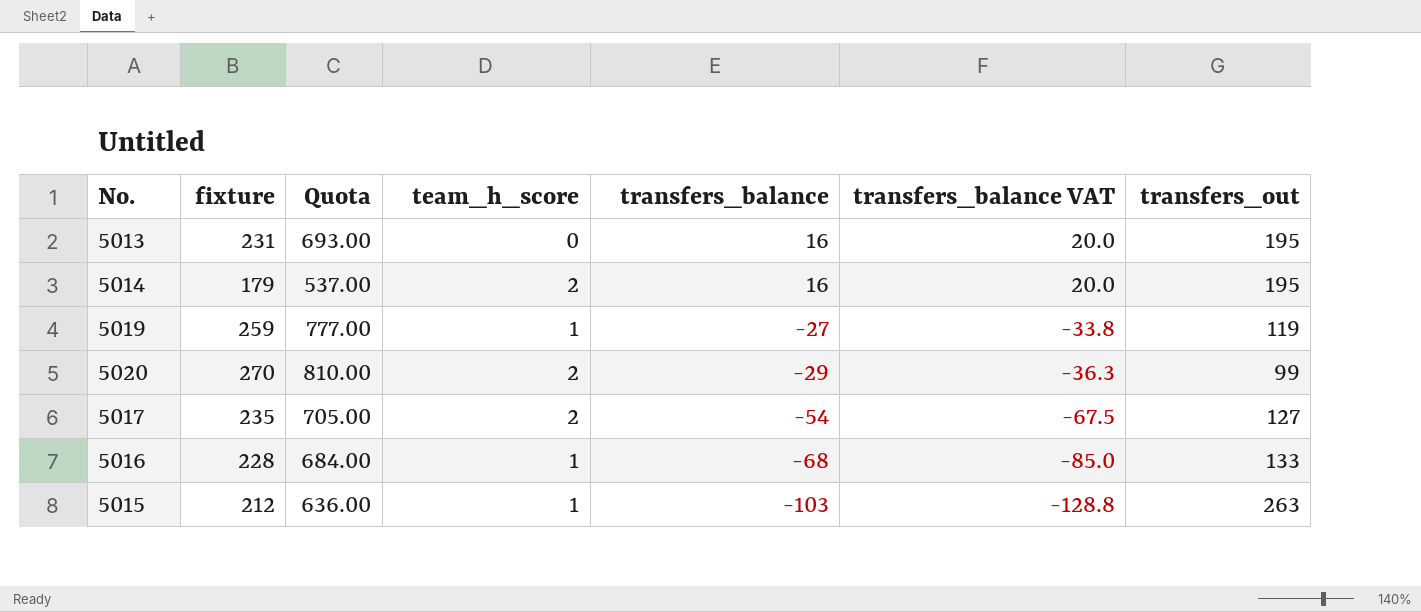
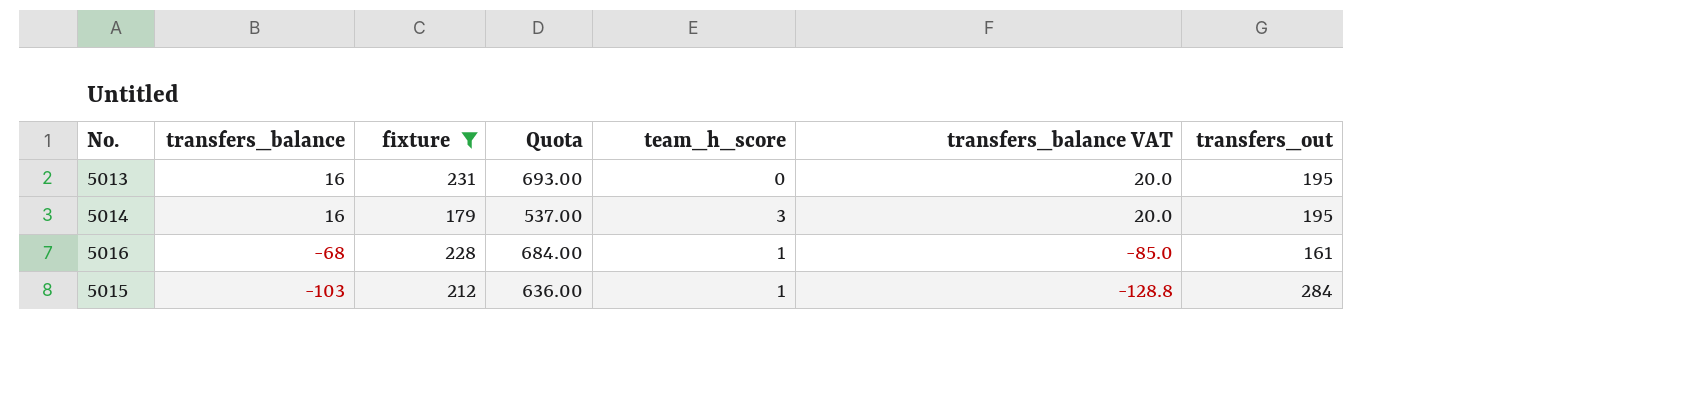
filter: none -> fixture <= 231
column transfers_balance | position: 5 -> 2
5014 | team_h_score: 2 -> 3
5016 | transfers_out: 133 -> 161
5015 | transfers_out: 263 -> 284

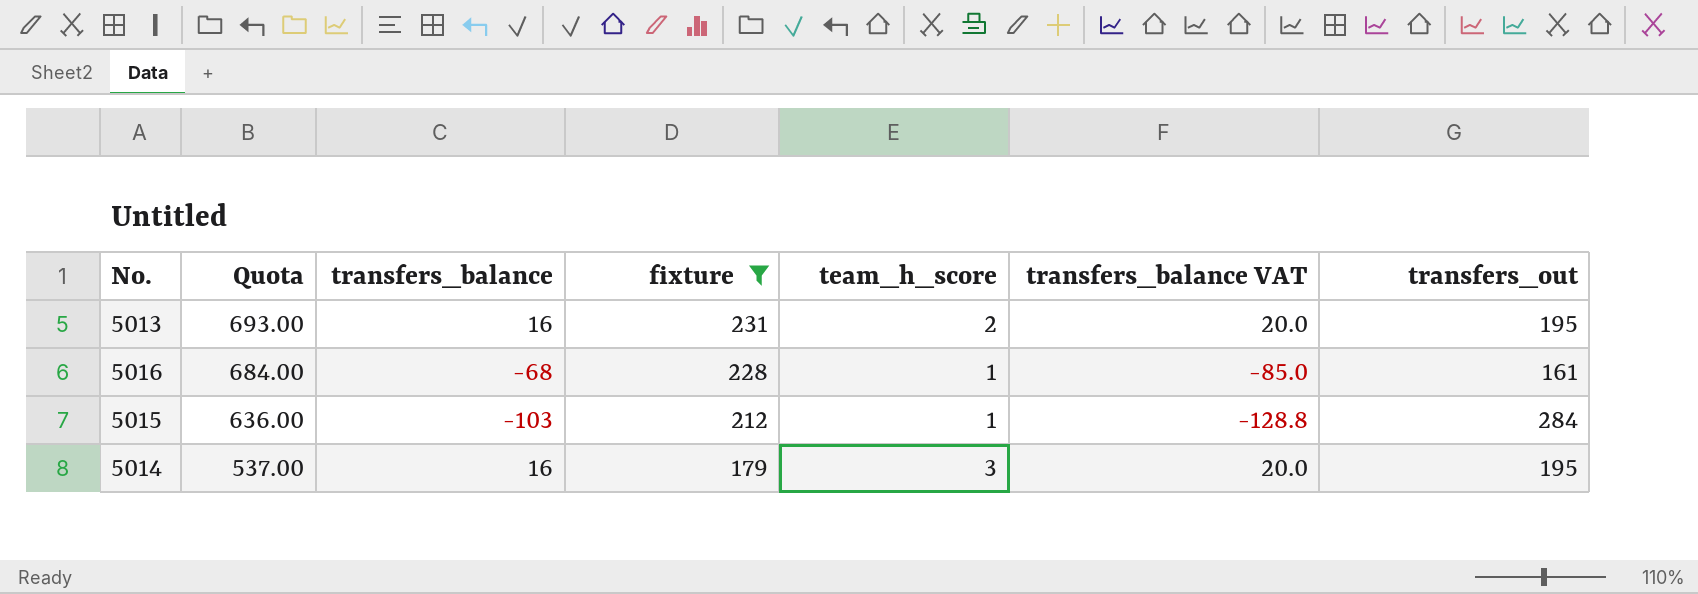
row order: transfers_balance descending -> Quota descending
column Quota | position: 4 -> 2
5013 | team_h_score: 0 -> 2

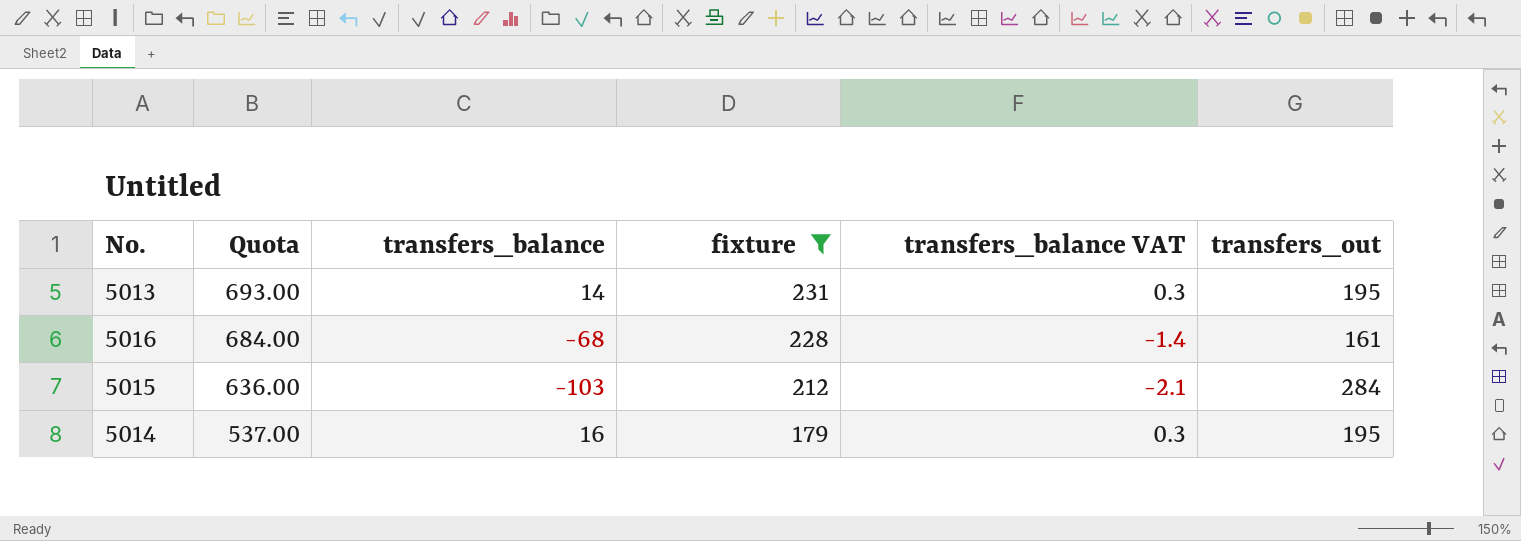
column team_h_score | position: 5 -> none
column transfers_balance VAT | formula: [transfers_balance] * 1.25 -> [transfers_balance] * 0.02
5013 | transfers_balance: 16 -> 14

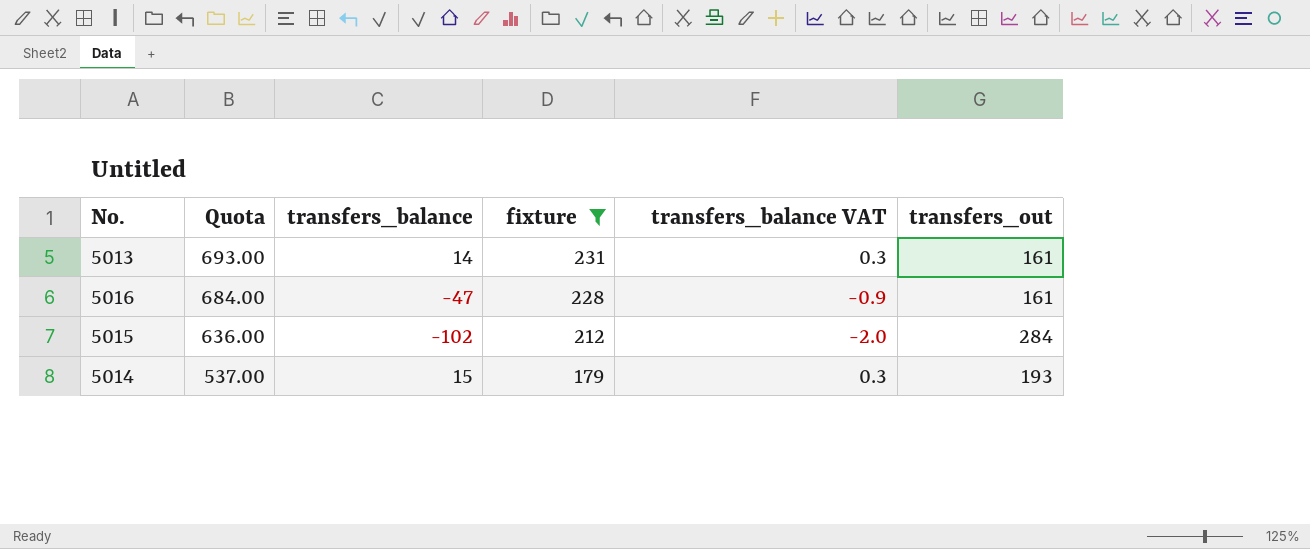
5013 | transfers_out: 195 -> 161
5016 | transfers_balance: -68 -> -47
5016 | transfers_balance VAT: -1.4 -> -0.9
5015 | transfers_balance: -103 -> -102
5015 | transfers_balance VAT: -2.1 -> -2.0
5014 | transfers_balance: 16 -> 15
5014 | transfers_out: 195 -> 193

